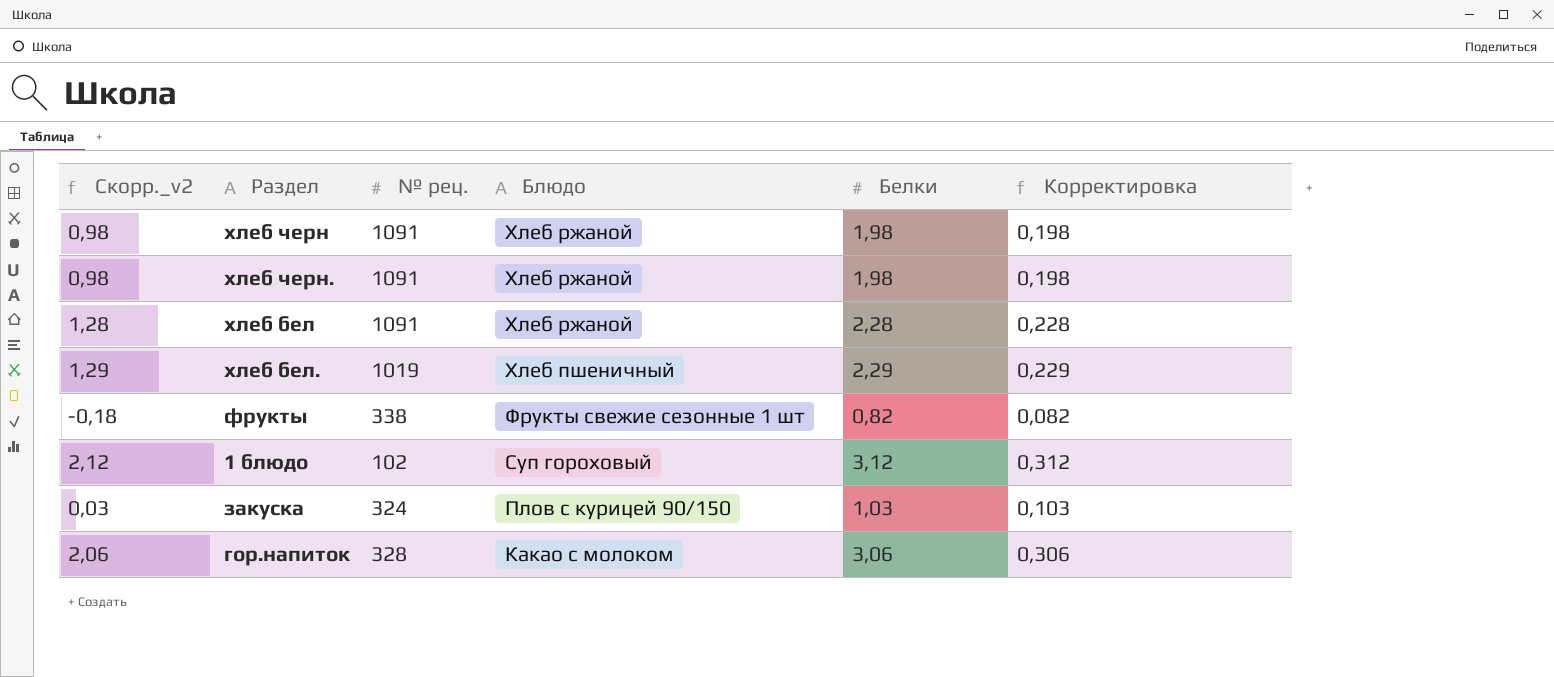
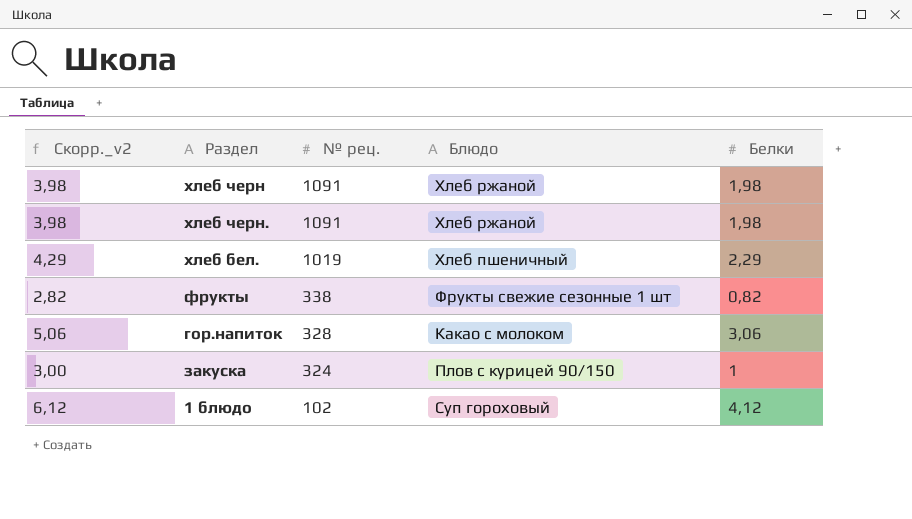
row order: Блюдо descending -> № рец. descending
column Корректировка | formula: [Белки] * 0,1 -> none
column Скорр._v2 | formula: [Белки] - 1 -> [Белки] + 2
row хлеб бел: 1,28 | 1091 | Хлеб ржаной | 2,28 | 0,228 -> none
закуска | Белки: 1,03 -> 1
1 блюдо | Белки: 3,12 -> 4,12

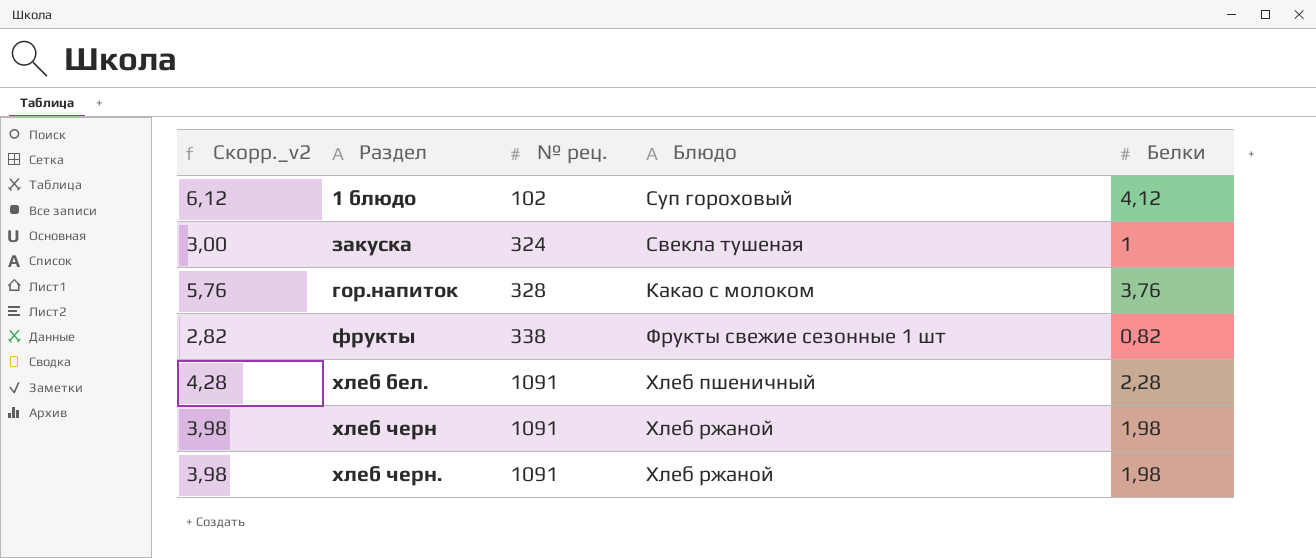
row order: № рец. descending -> № рец. ascending
закуска | Блюдо: Плов с курицей 90/150 -> Свекла тушеная
гор.напиток | Скорр._v2: 5,06 -> 5,76
гор.напиток | Белки: 3,06 -> 3,76
хлеб бел. | Скорр._v2: 4,29 -> 4,28
хлеб бел. | № рец.: 1019 -> 1091
хлеб бел. | Белки: 2,29 -> 2,28

